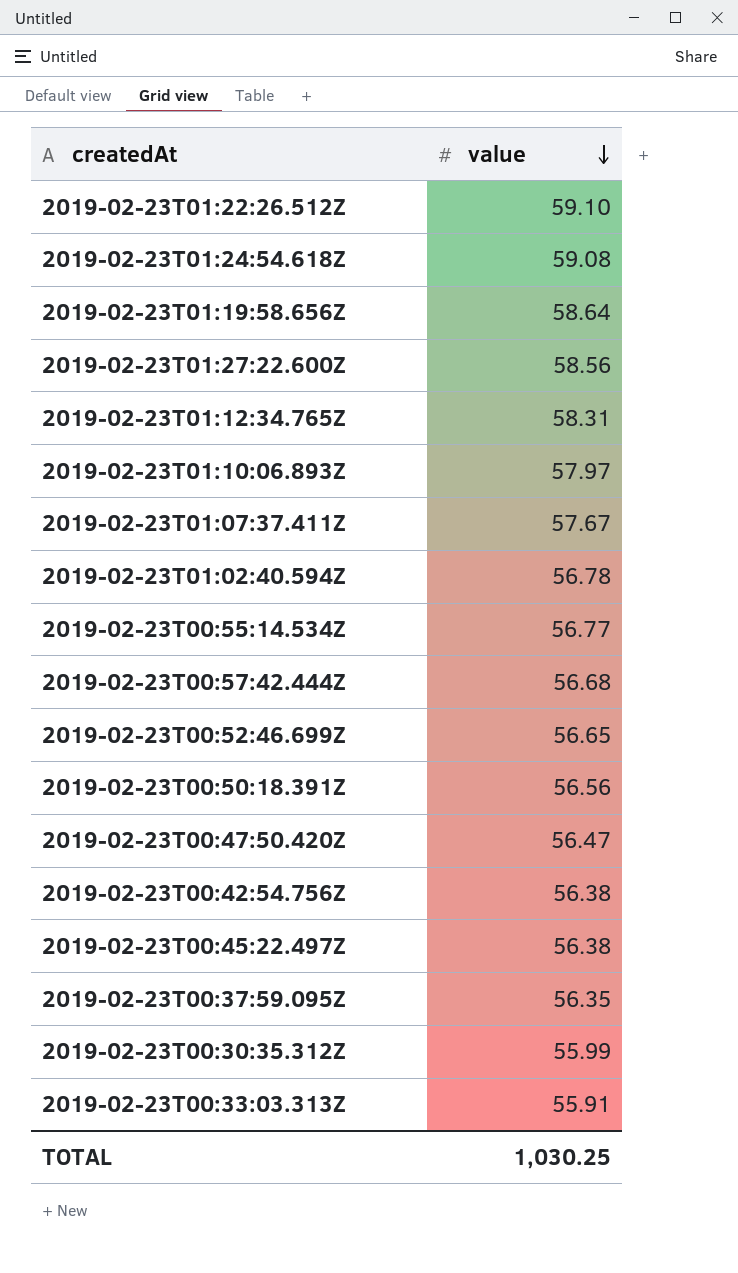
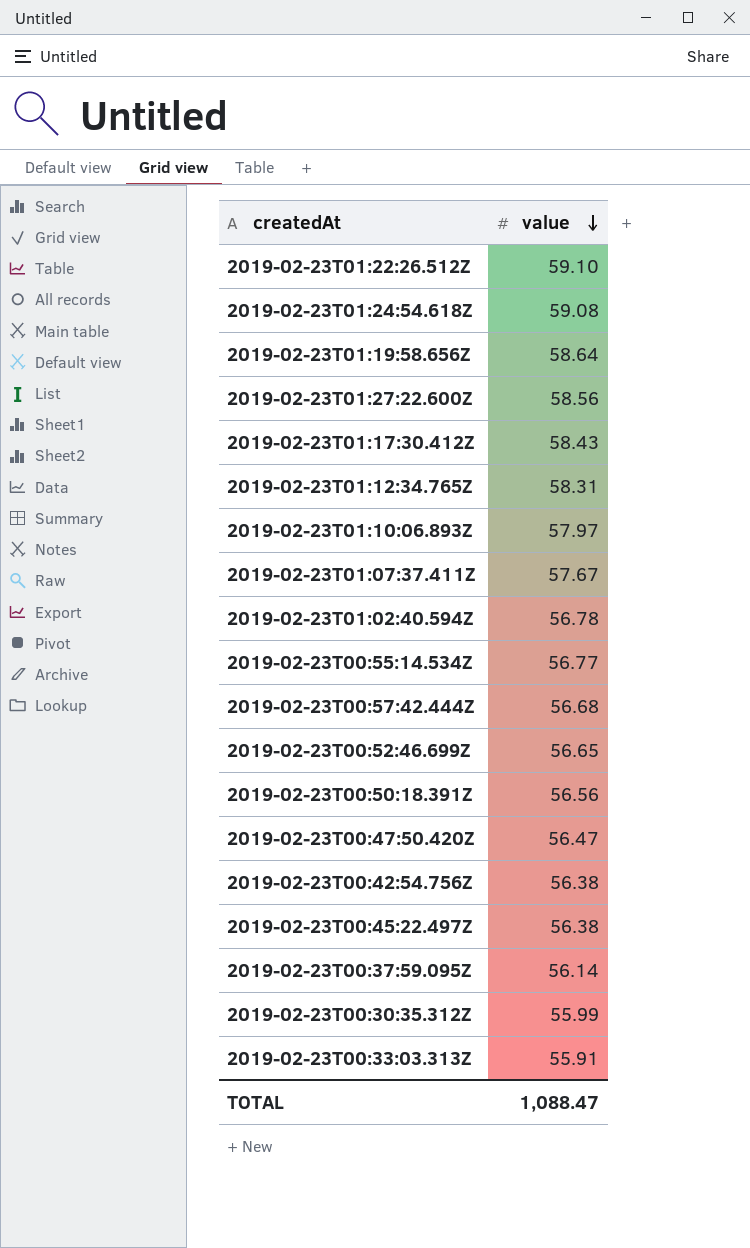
row 2019-02-23T01:17:30.412Z: none -> 58.43
2019-02-23T00:37:59.095Z | value: 56.35 -> 56.14
TOTAL | value: 1,030.25 -> 1,088.47

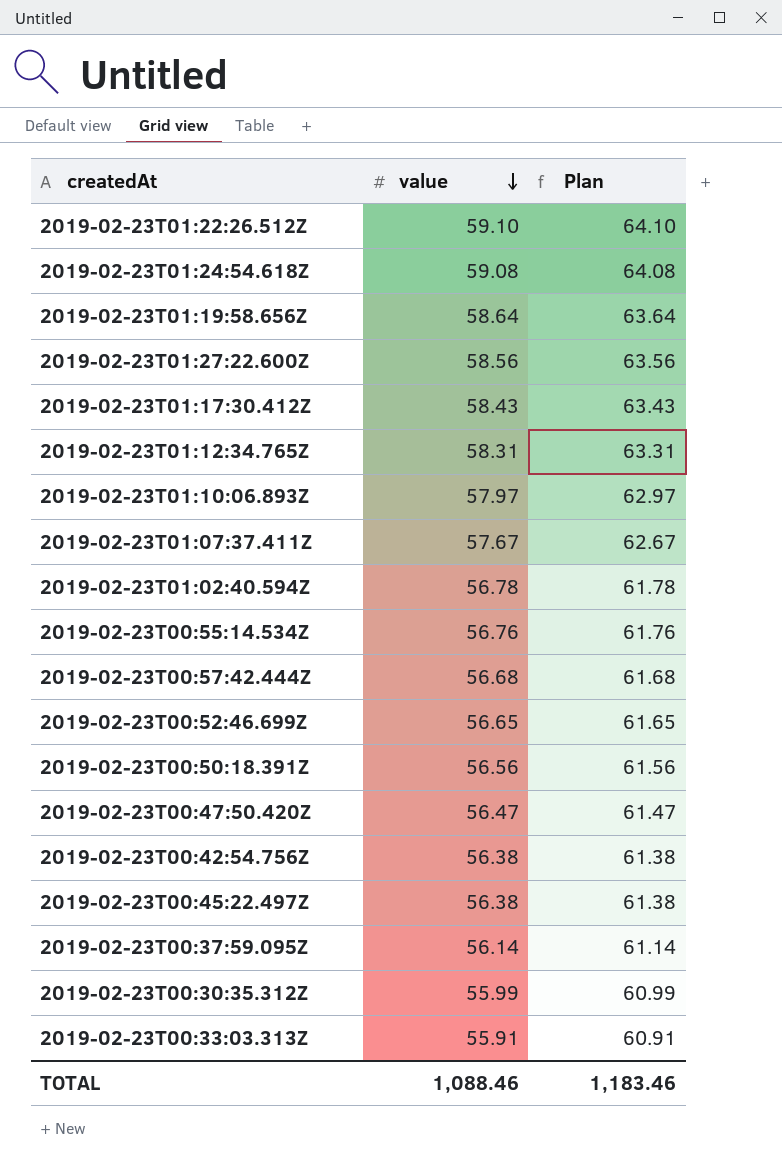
column Plan | formula: none -> [value] + 5
2019-02-23T00:55:14.534Z | value: 56.77 -> 56.76
TOTAL | value: 1,088.47 -> 1,088.46

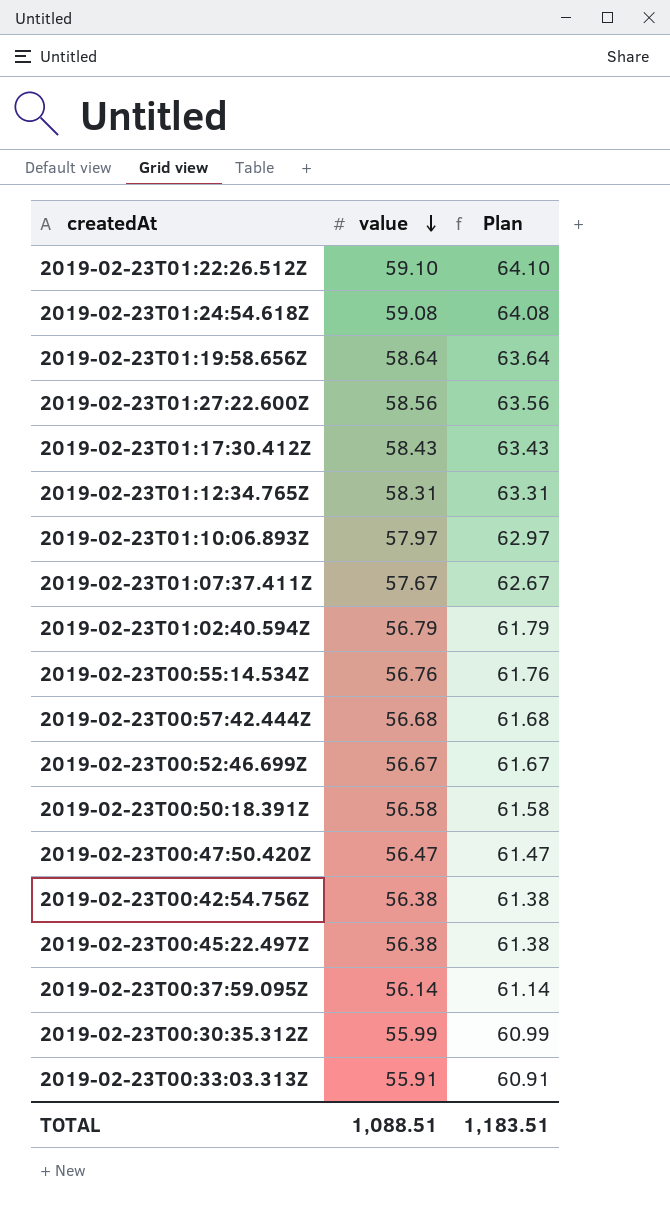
2019-02-23T01:02:40.594Z | value: 56.78 -> 56.79
2019-02-23T01:02:40.594Z | Plan: 61.78 -> 61.79
2019-02-23T00:52:46.699Z | value: 56.65 -> 56.67
2019-02-23T00:52:46.699Z | Plan: 61.65 -> 61.67
2019-02-23T00:50:18.391Z | value: 56.56 -> 56.58
2019-02-23T00:50:18.391Z | Plan: 61.56 -> 61.58
TOTAL | value: 1,088.46 -> 1,088.51
TOTAL | Plan: 1,183.46 -> 1,183.51

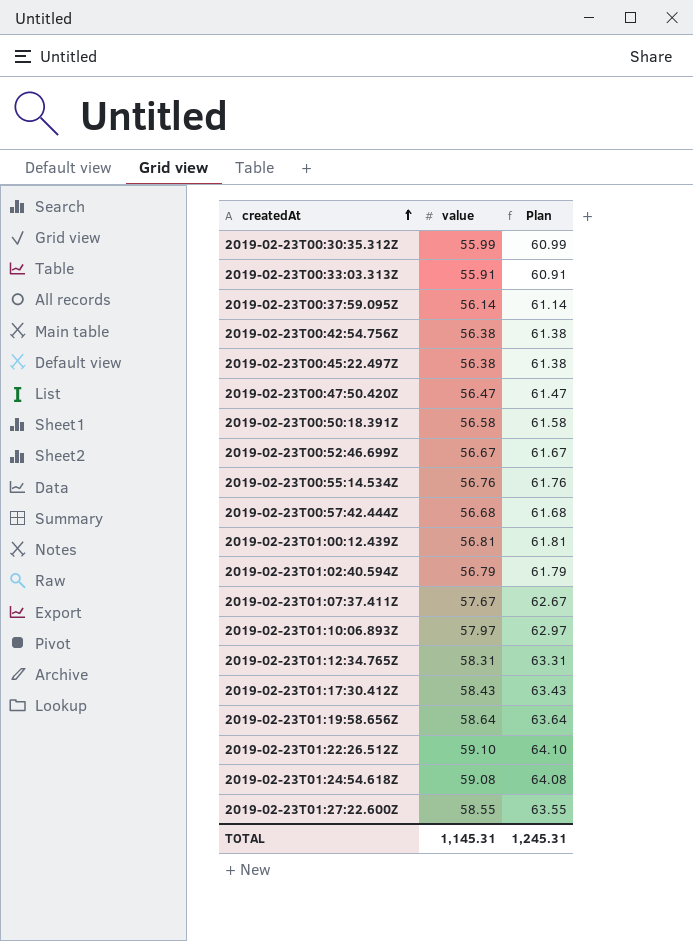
row order: value descending -> createdAt ascending
row 2019-02-23T01:00:12.439Z: none -> 56.81 | 61.81
2019-02-23T01:27:22.600Z | value: 58.56 -> 58.55
2019-02-23T01:27:22.600Z | Plan: 63.56 -> 63.55
TOTAL | value: 1,088.51 -> 1,145.31
TOTAL | Plan: 1,183.51 -> 1,245.31

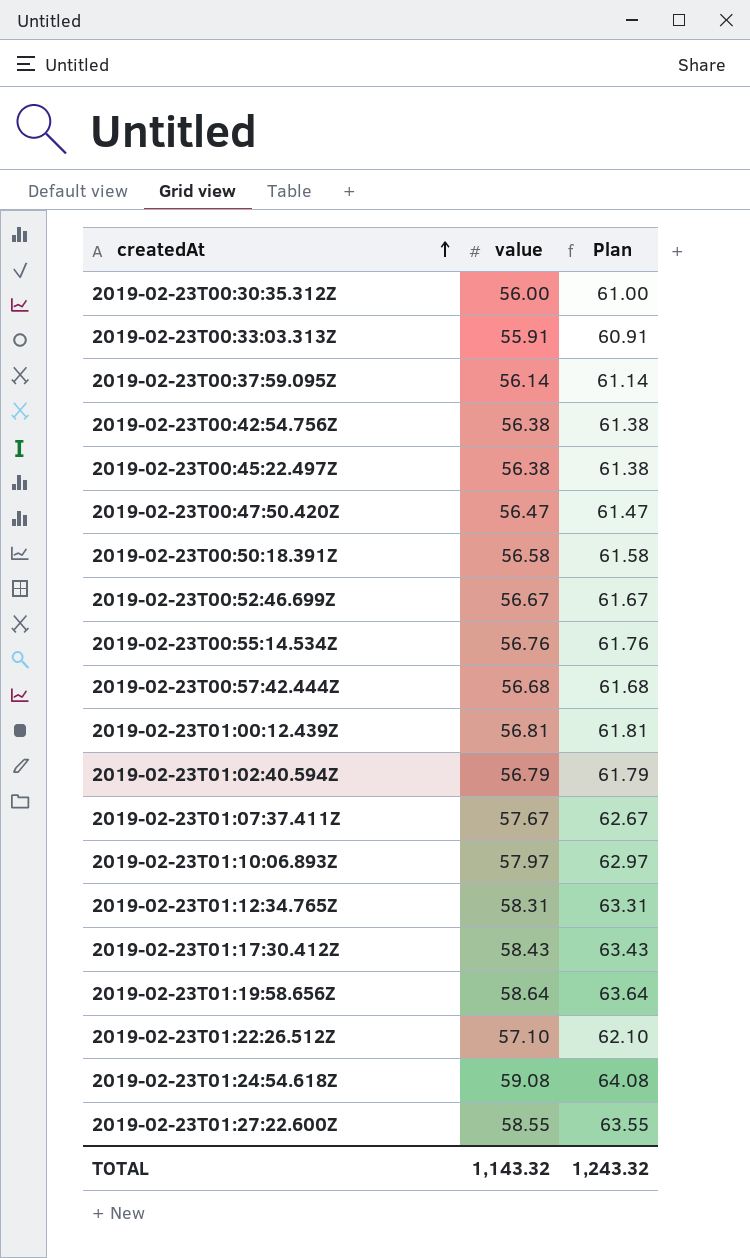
2019-02-23T00:30:35.312Z | value: 55.99 -> 56.00
2019-02-23T00:30:35.312Z | Plan: 60.99 -> 61.00
2019-02-23T01:22:26.512Z | value: 59.10 -> 57.10
2019-02-23T01:22:26.512Z | Plan: 64.10 -> 62.10
TOTAL | value: 1,145.31 -> 1,143.32
TOTAL | Plan: 1,245.31 -> 1,243.32

